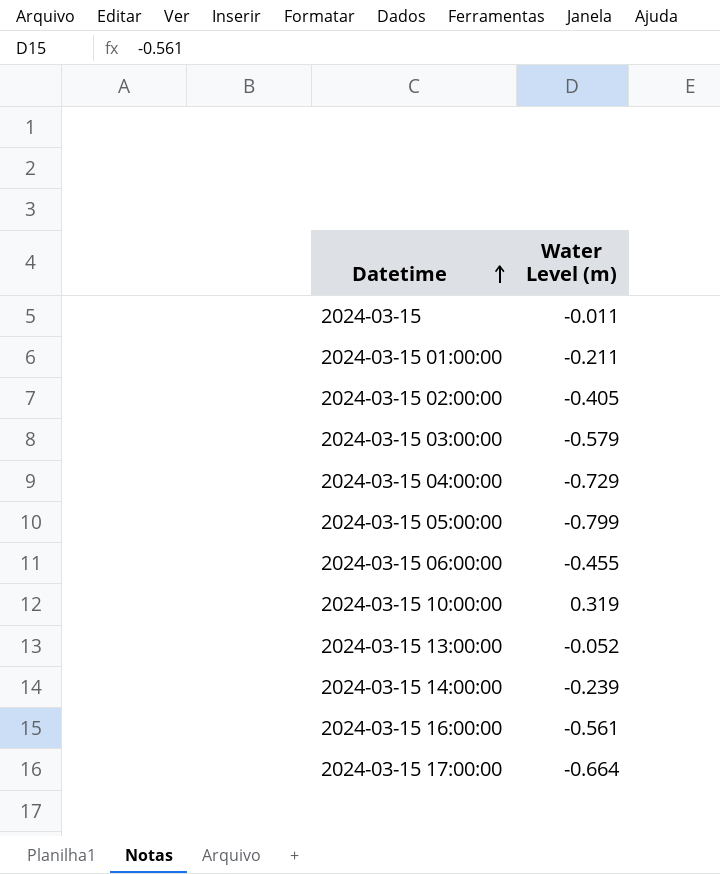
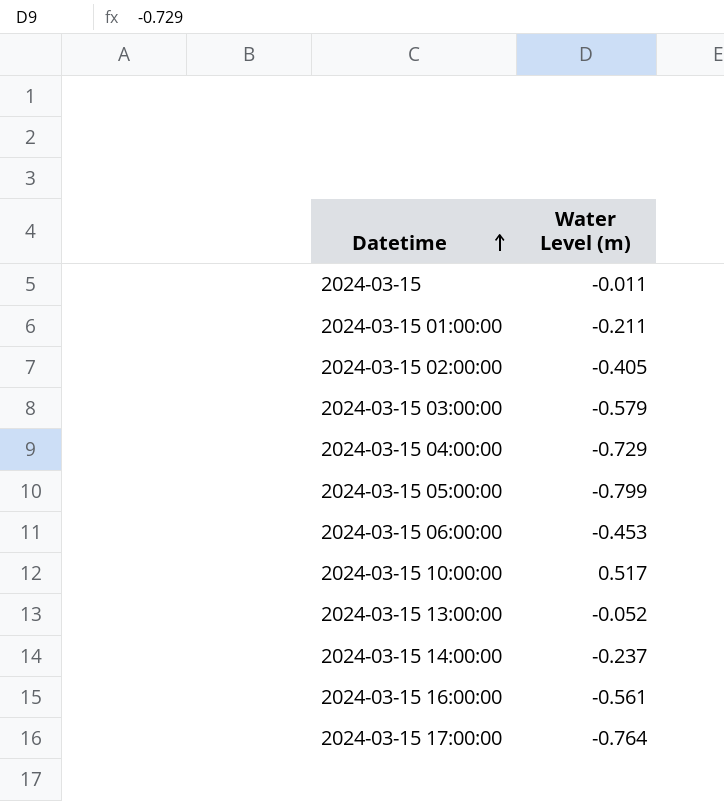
2024-03-15 06:00:00 | Water Level (m): -0.455 -> -0.453
2024-03-15 10:00:00 | Water Level (m): 0.319 -> 0.517
2024-03-15 14:00:00 | Water Level (m): -0.239 -> -0.237
2024-03-15 17:00:00 | Water Level (m): -0.664 -> -0.764

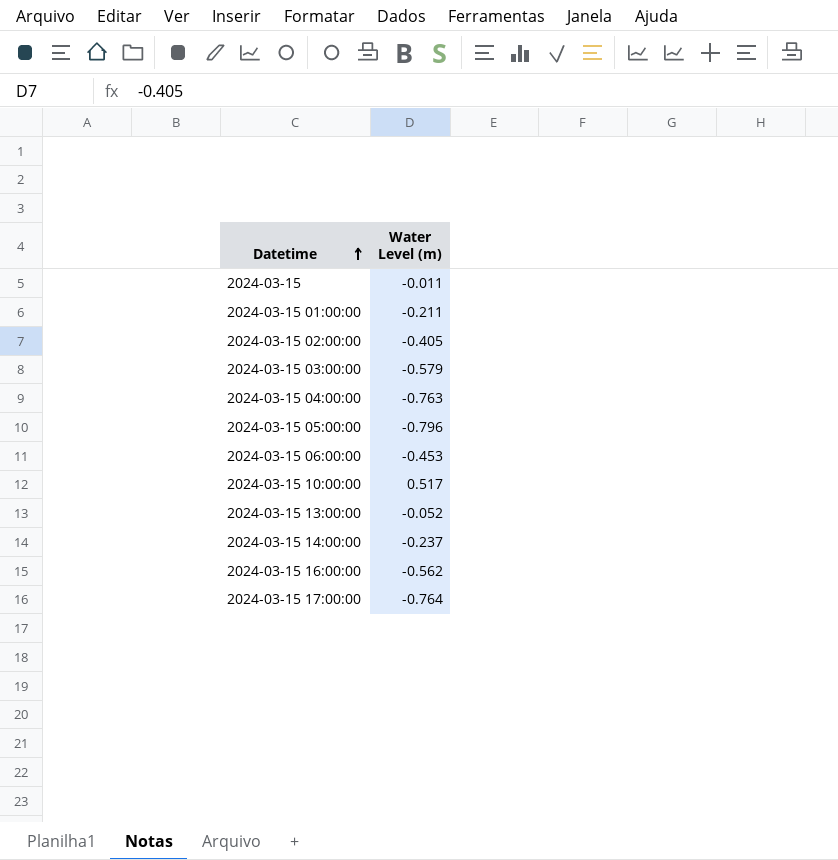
2024-03-15 04:00:00 | Water Level (m): -0.729 -> -0.763
2024-03-15 05:00:00 | Water Level (m): -0.799 -> -0.796
2024-03-15 16:00:00 | Water Level (m): -0.561 -> -0.562

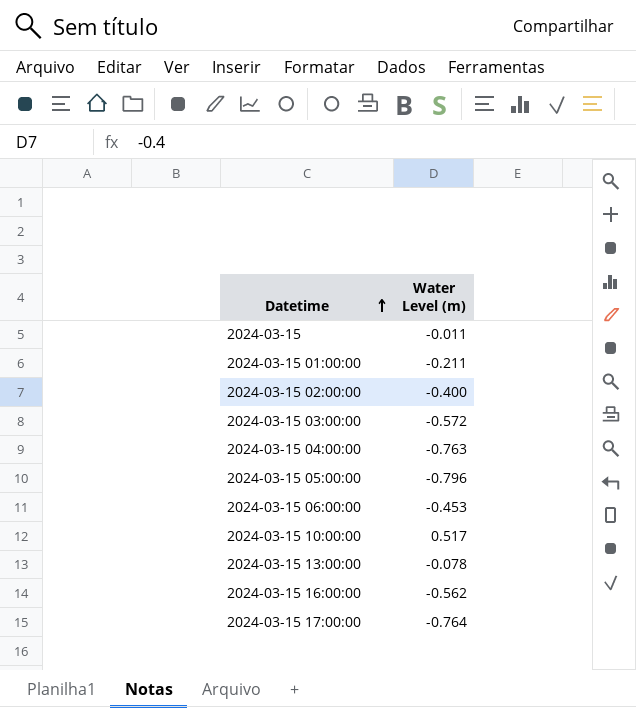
row 2024-03-15 14:00:00: -0.237 -> none
2024-03-15 02:00:00 | Water Level (m): -0.405 -> -0.400
2024-03-15 03:00:00 | Water Level (m): -0.579 -> -0.572
2024-03-15 13:00:00 | Water Level (m): -0.052 -> -0.078

